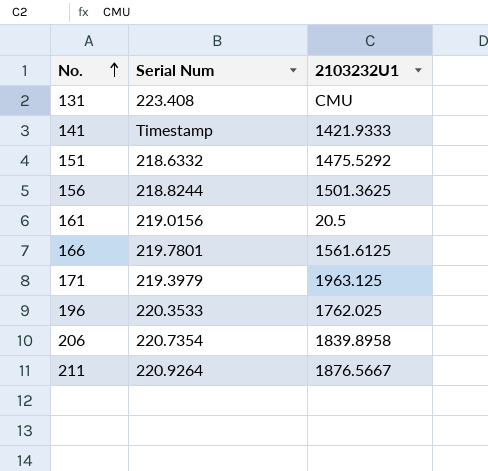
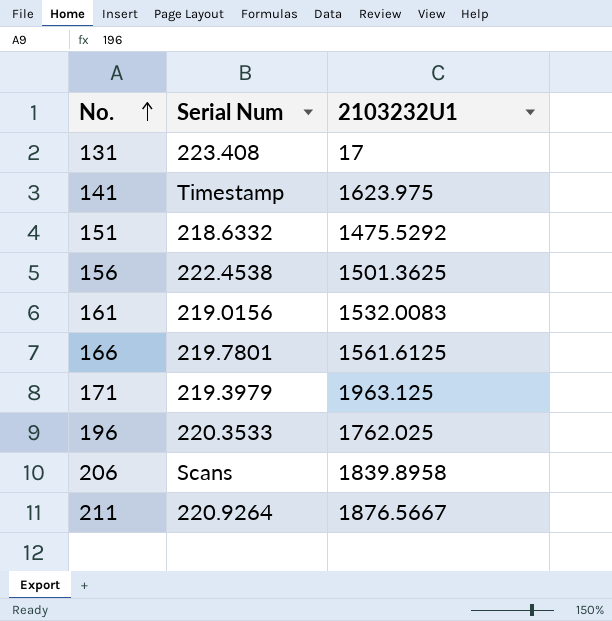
131 | 2103232U1: CMU -> 17
141 | 2103232U1: 1421.9333 -> 1623.975
156 | Serial Num: 218.8244 -> 222.4538
161 | 2103232U1: 20.5 -> 1532.0083
206 | Serial Num: 220.7354 -> Scans

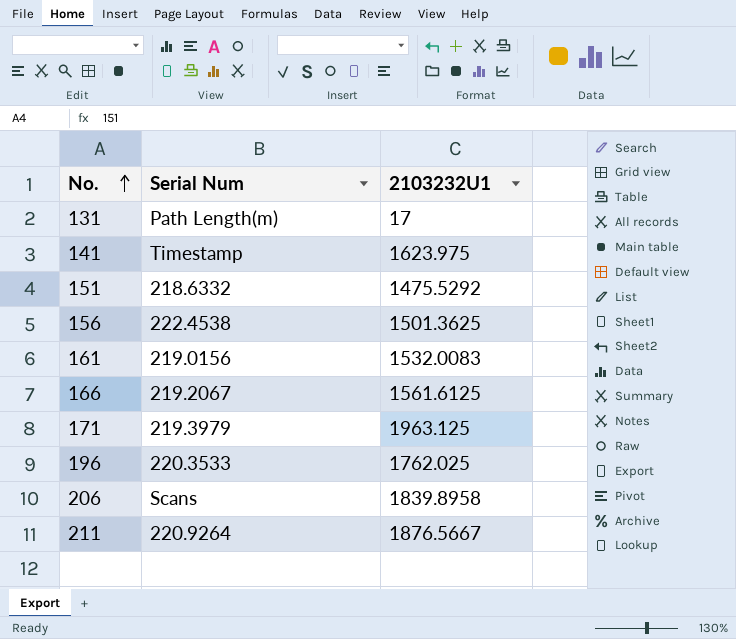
131 | Serial Num: 223.408 -> Path Length(m)
166 | Serial Num: 219.7801 -> 219.2067

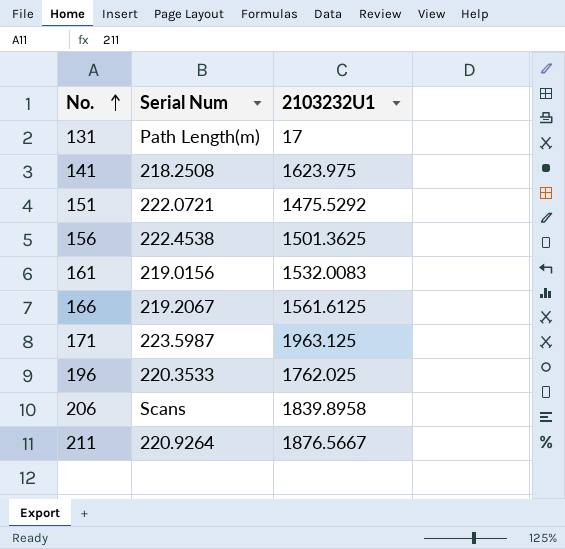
141 | Serial Num: Timestamp -> 218.2508
151 | Serial Num: 218.6332 -> 222.0721
171 | Serial Num: 219.3979 -> 223.5987

